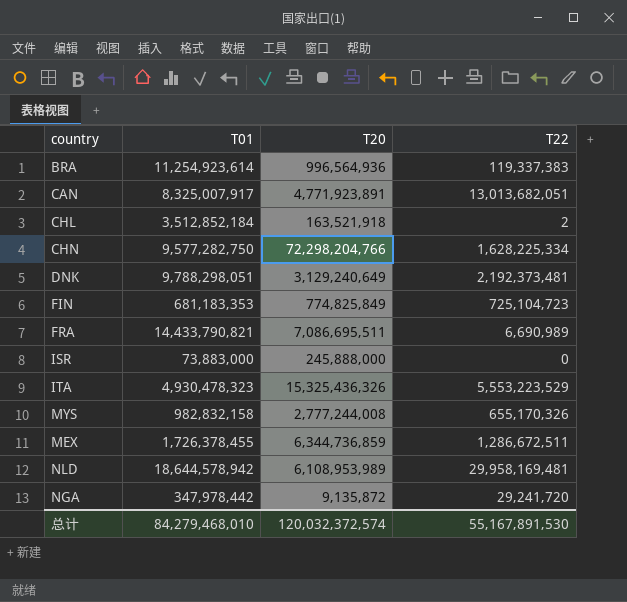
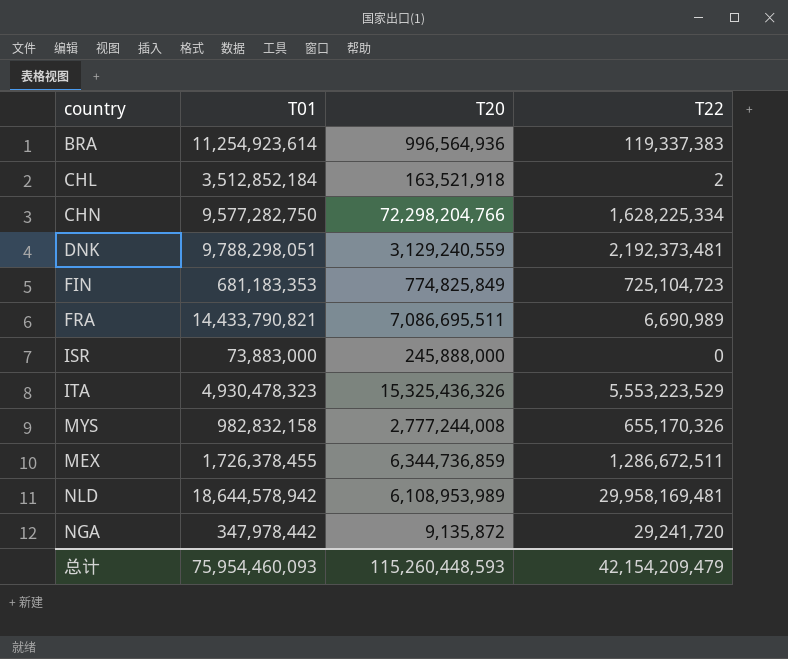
row CAN: 8,325,007,917 | 4,771,923,891 | 13,013,682,051 -> none
DNK | T20: 3,129,240,649 -> 3,129,240,559
总计 | T01: 84,279,468,010 -> 75,954,460,093
总计 | T20: 120,032,372,574 -> 115,260,448,593
总计 | T22: 55,167,891,530 -> 42,154,209,479

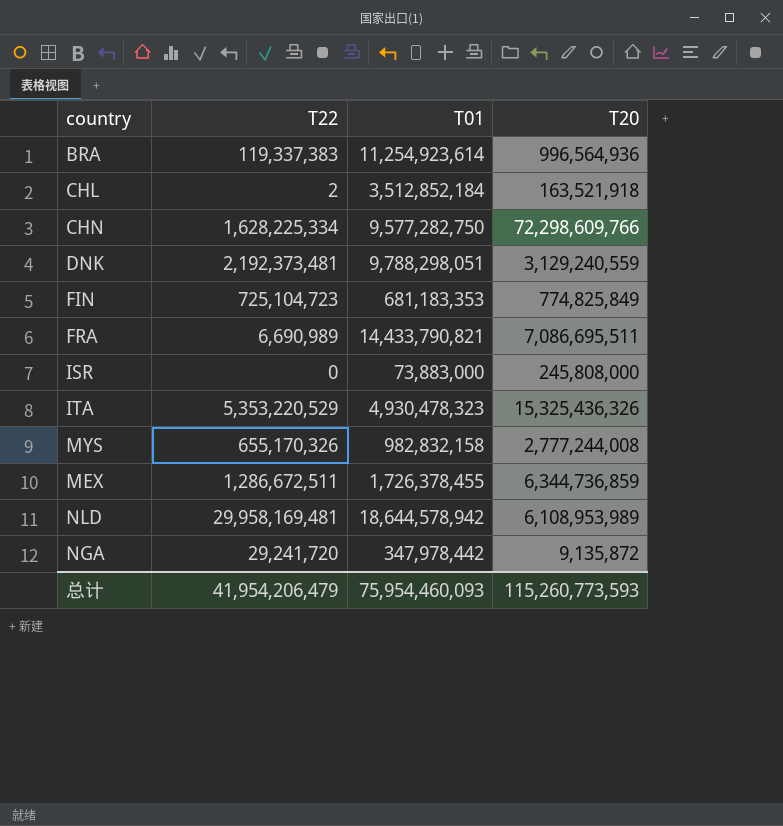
column T22 | position: 4 -> 2
CHN | T20: 72,298,204,766 -> 72,298,609,766
ISR | T20: 245,888,000 -> 245,808,000
ITA | T22: 5,553,223,529 -> 5,353,220,529
总计 | T22: 42,154,209,479 -> 41,954,206,479
总计 | T20: 115,260,448,593 -> 115,260,773,593

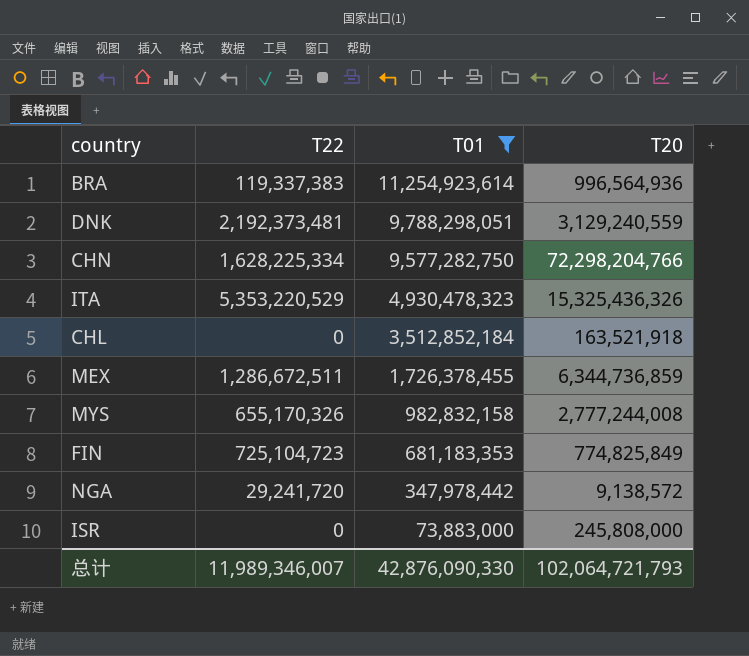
filter: none -> T01 <= 11,254,923,614
row order: none -> T01 descending
CHN | T20: 72,298,609,766 -> 72,298,204,766
CHL | T22: 2 -> 0
NGA | T20: 9,135,872 -> 9,138,572
总计 | T22: 41,954,206,479 -> 11,989,346,007
总计 | T01: 75,954,460,093 -> 42,876,090,330
总计 | T20: 115,260,773,593 -> 102,064,721,793

